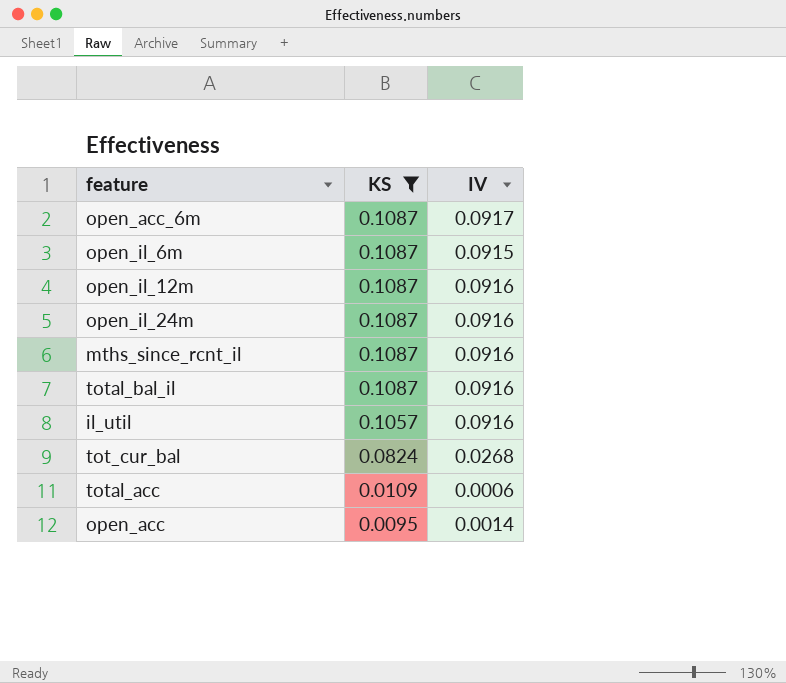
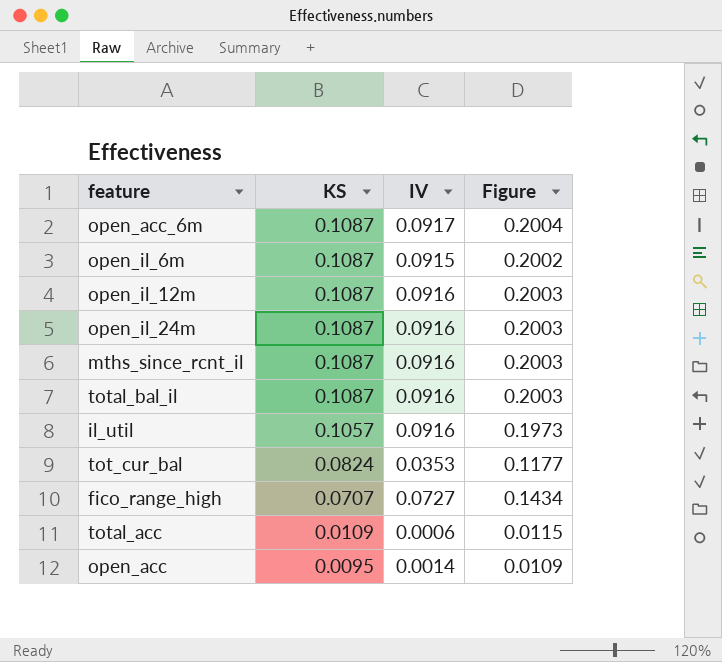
filter: KS != 0.0707 -> none
column Figure | formula: none -> [KS] + [IV]
tot_cur_bal | IV: 0.0268 -> 0.0353

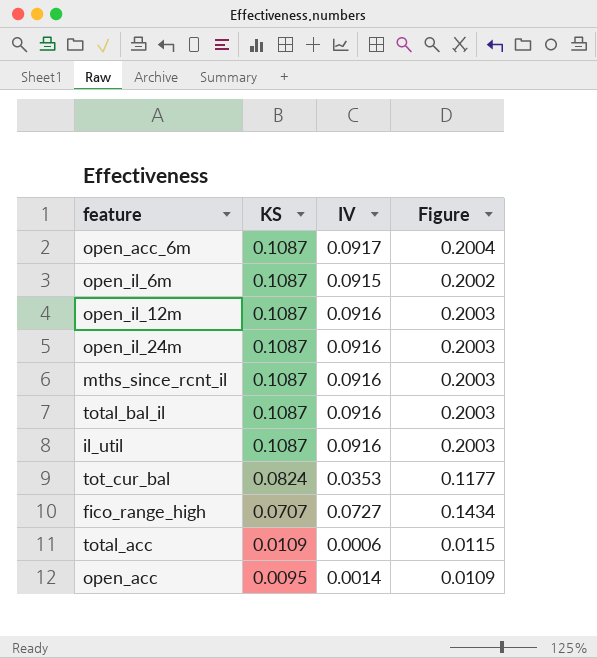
il_util | KS: 0.1057 -> 0.1087
il_util | Figure: 0.1973 -> 0.2003

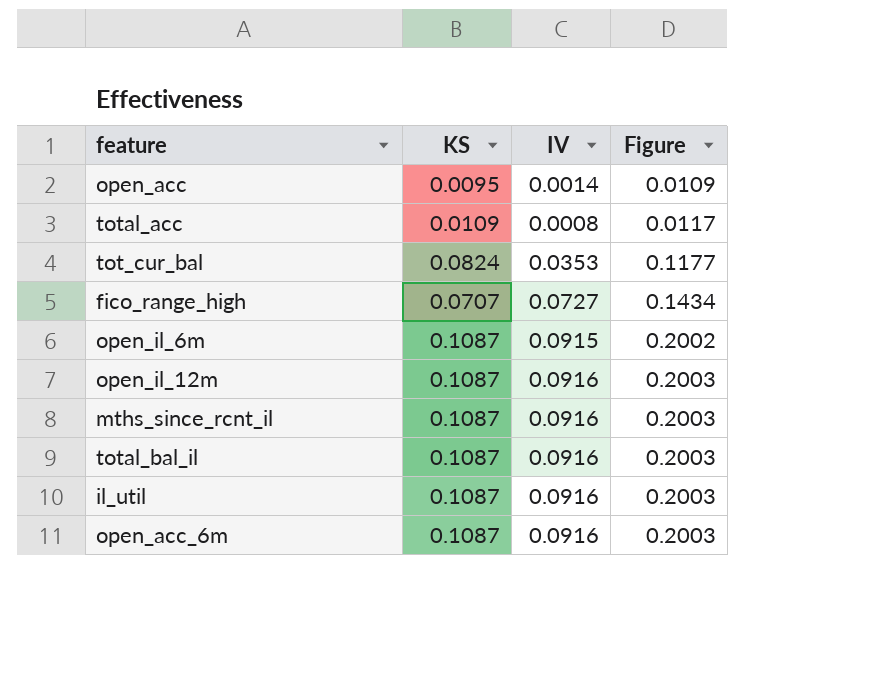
row order: KS descending -> Figure ascending
row open_il_24m: 0.1087 | 0.0916 | 0.2003 -> none
total_acc | IV: 0.0006 -> 0.0008
total_acc | Figure: 0.0115 -> 0.0117
open_acc_6m | IV: 0.0917 -> 0.0916
open_acc_6m | Figure: 0.2004 -> 0.2003

